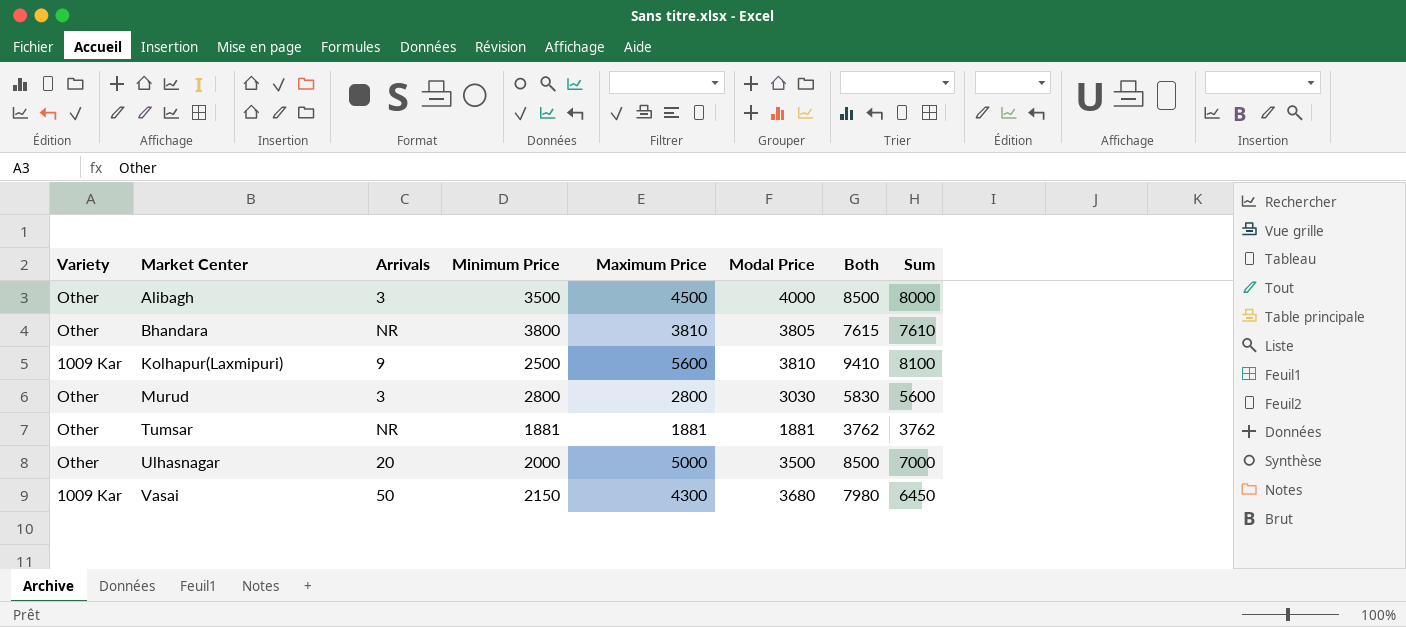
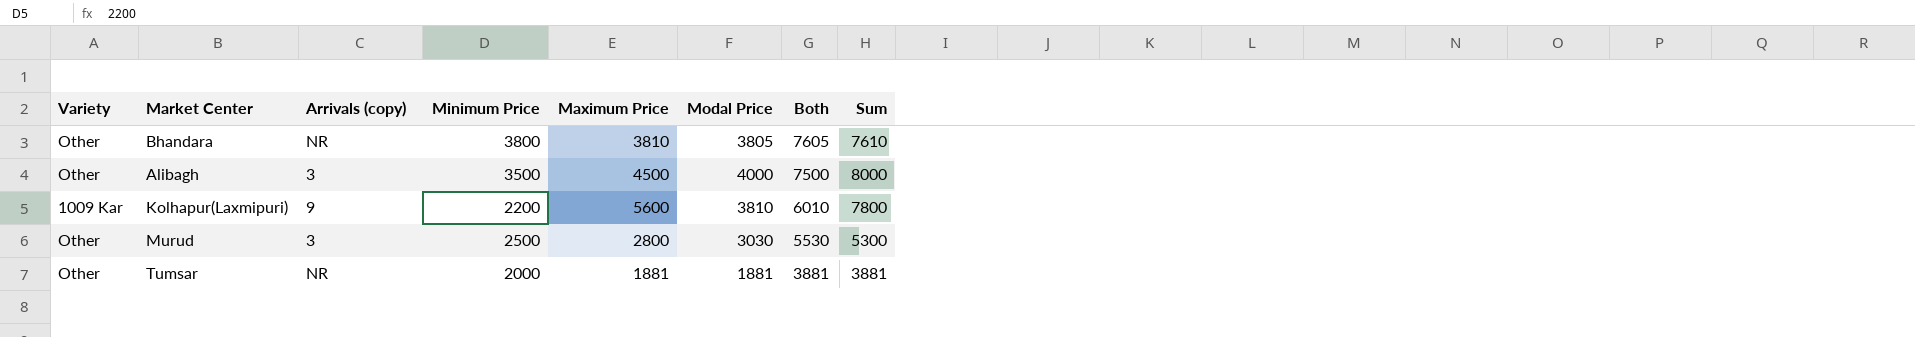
row order: Market Center ascending -> Both descending
column name: Arrivals -> Arrivals (copy)
column Both | formula: [Maximum Price] + [Modal Price] -> [Minimum Price] + [Modal Price]
row Ulhasnagar: Other | 20 | 2000 | 5000 | 3500 | 8500 | 7000 -> none
row Vasai: 1009 Kar | 50 | 2150 | 4300 | 3680 | 7980 | 6450 -> none
Kolhapur(Laxmipuri) | Minimum Price: 2500 -> 2200
Kolhapur(Laxmipuri) | Sum: 8100 -> 7800
Murud | Minimum Price: 2800 -> 2500
Murud | Sum: 5600 -> 5300
Tumsar | Minimum Price: 1881 -> 2000
Tumsar | Sum: 3762 -> 3881

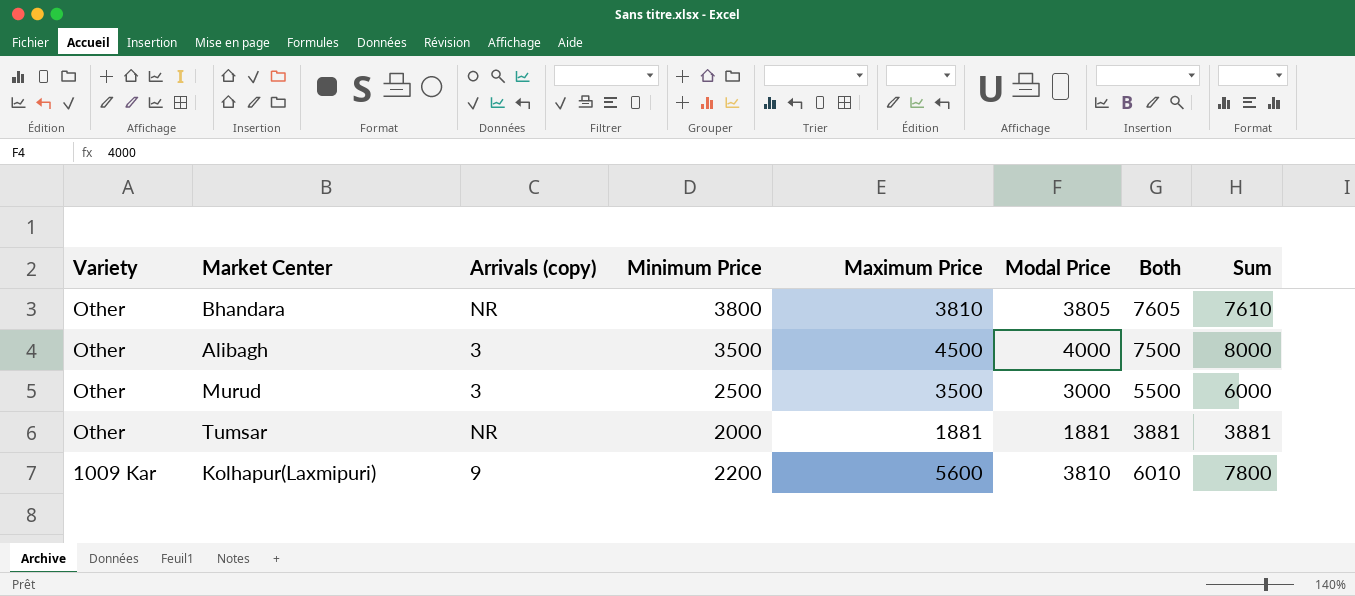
row order: Both descending -> Variety descending
Murud | Maximum Price: 2800 -> 3500
Murud | Modal Price: 3030 -> 3000
Murud | Both: 5530 -> 5500
Murud | Sum: 5300 -> 6000

